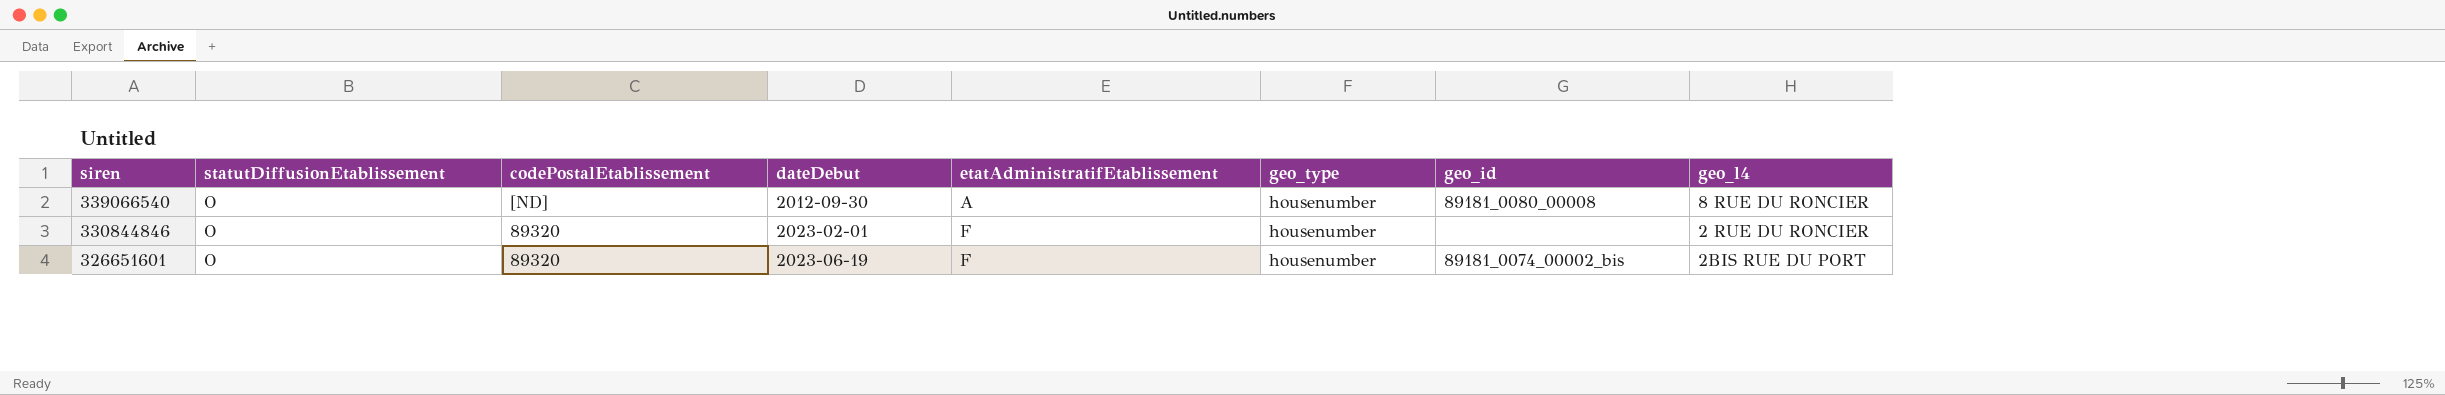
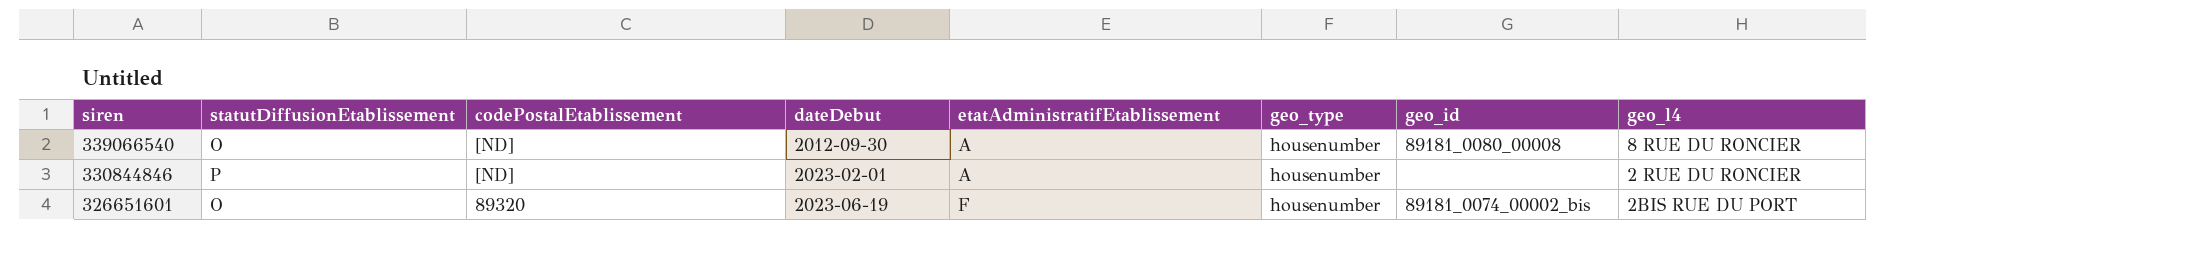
330844846 | statutDiffusionEtablissement: O -> P
330844846 | codePostalEtablissement: 89320 -> [ND]
330844846 | etatAdministratifEtablissement: F -> A

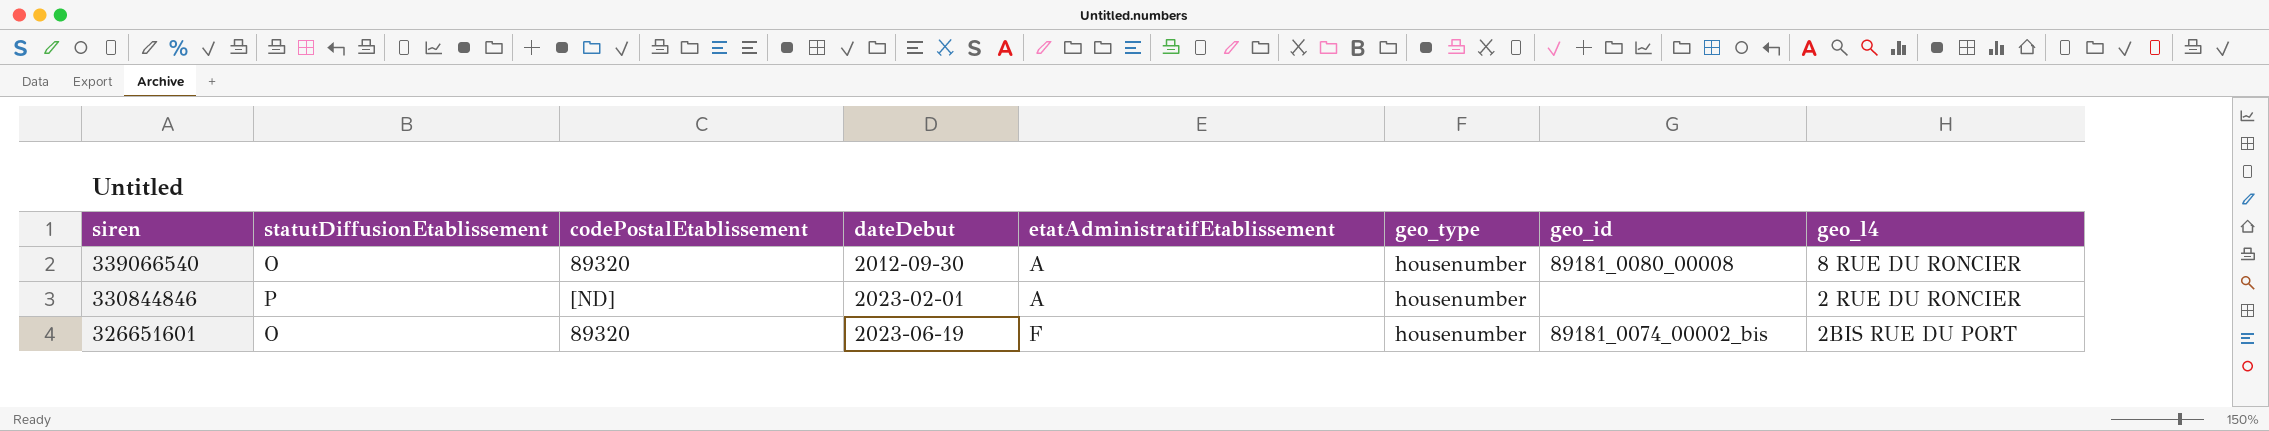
339066540 | codePostalEtablissement: [ND] -> 89320

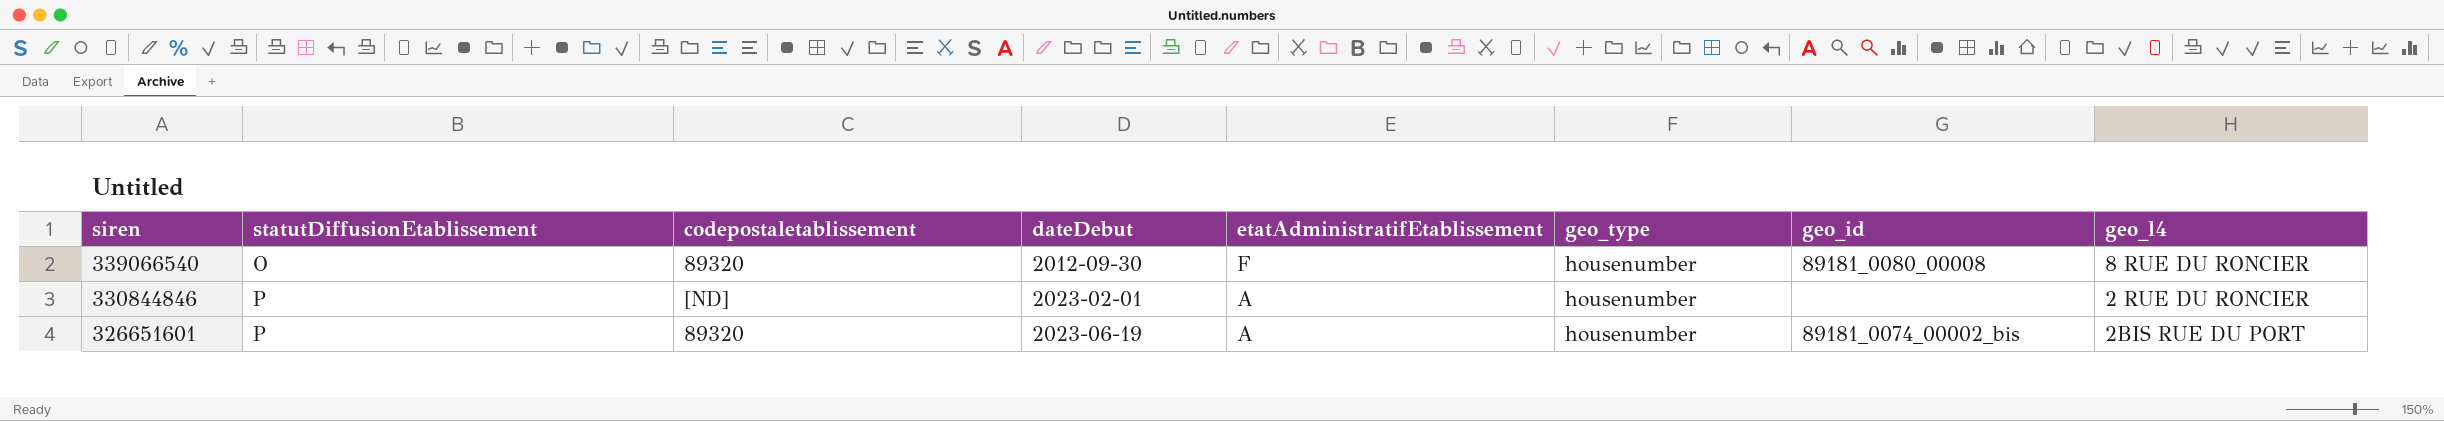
column name: codePostalEtablissement -> codepostaletablissement
339066540 | etatAdministratifEtablissement: A -> F
326651601 | statutDiffusionEtablissement: O -> P
326651601 | etatAdministratifEtablissement: F -> A

